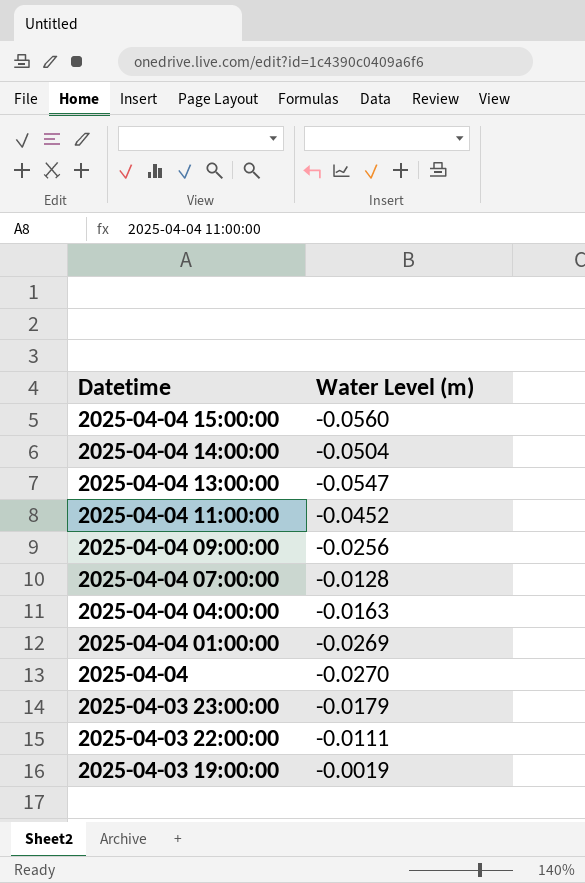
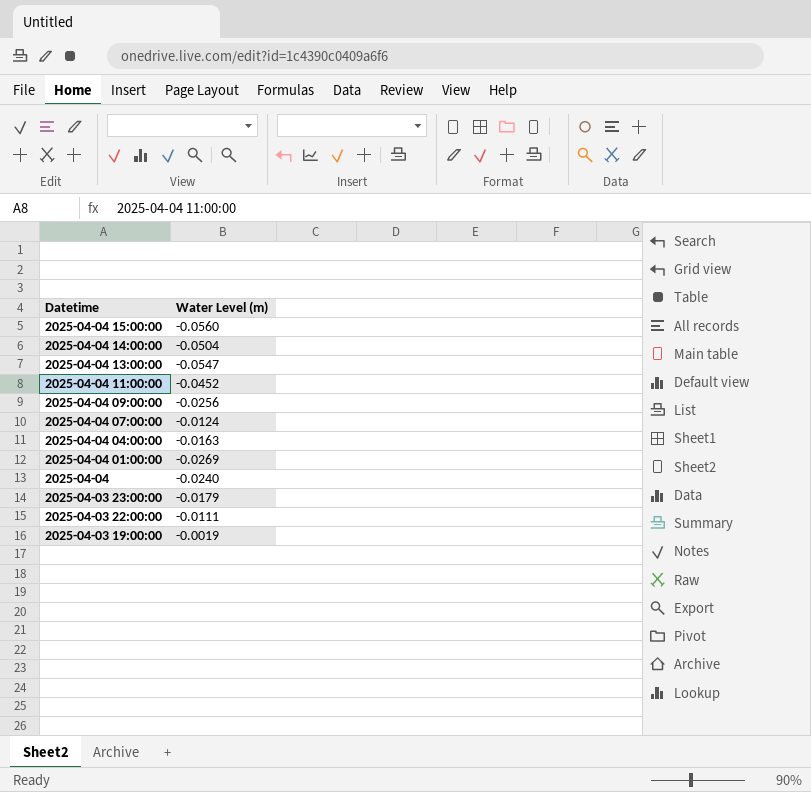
2025-04-04 07:00:00 | Water Level (m): -0.0128 -> -0.0124
2025-04-04 | Water Level (m): -0.0270 -> -0.0240

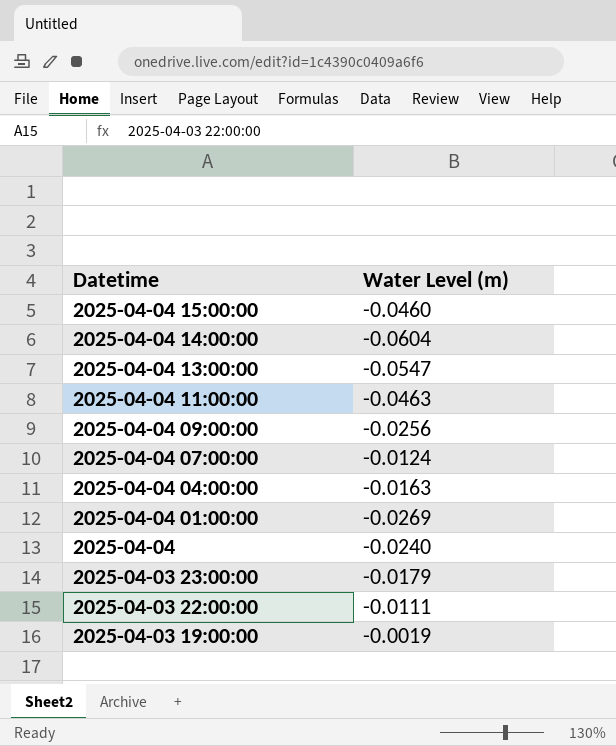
2025-04-04 15:00:00 | Water Level (m): -0.0560 -> -0.0460
2025-04-04 14:00:00 | Water Level (m): -0.0504 -> -0.0604
2025-04-04 11:00:00 | Water Level (m): -0.0452 -> -0.0463

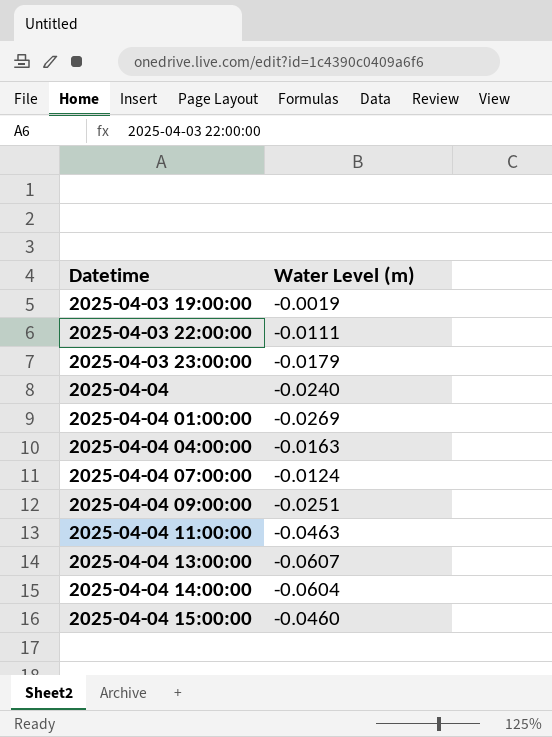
row order: Datetime descending -> Datetime ascending
2025-04-04 09:00:00 | Water Level (m): -0.0256 -> -0.0251
2025-04-04 13:00:00 | Water Level (m): -0.0547 -> -0.0607

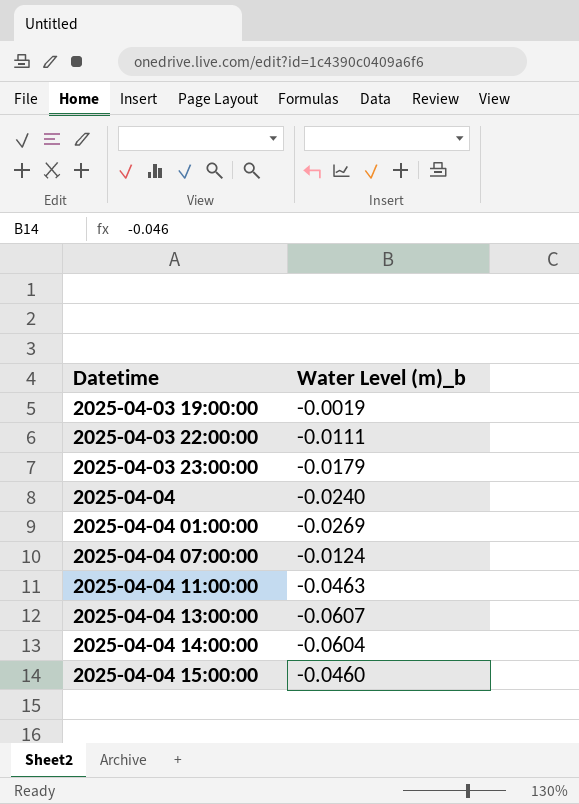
column name: Water Level (m) -> Water Level (m)_b
row 2025-04-04 04:00:00: -0.0163 -> none
row 2025-04-04 09:00:00: -0.0251 -> none

